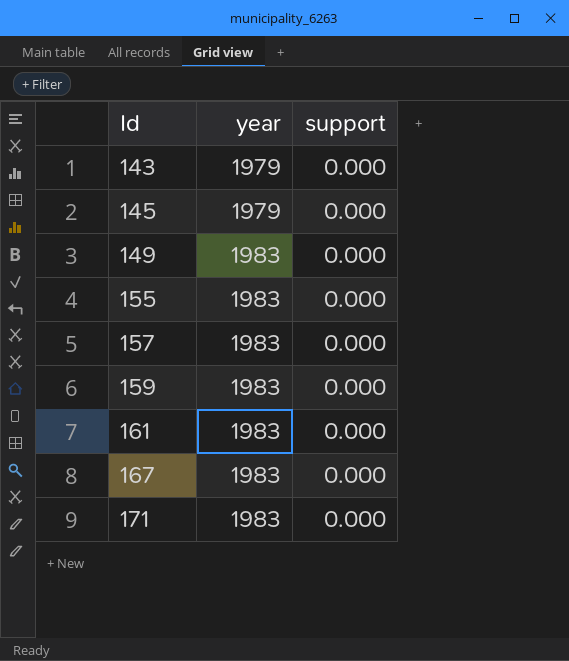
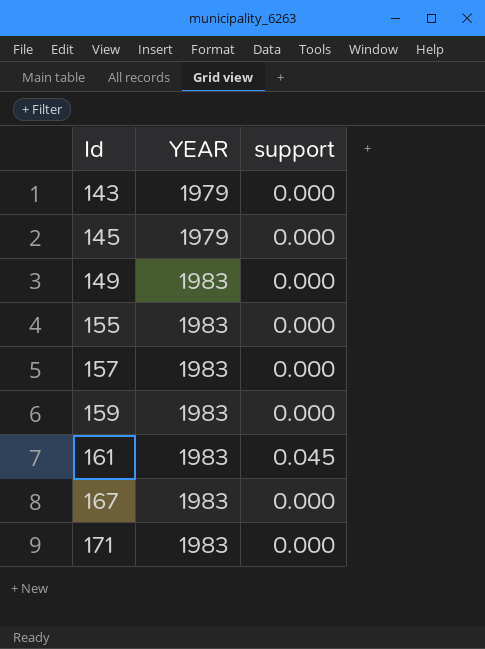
column name: year -> YEAR
161 | support: 0.000 -> 0.045

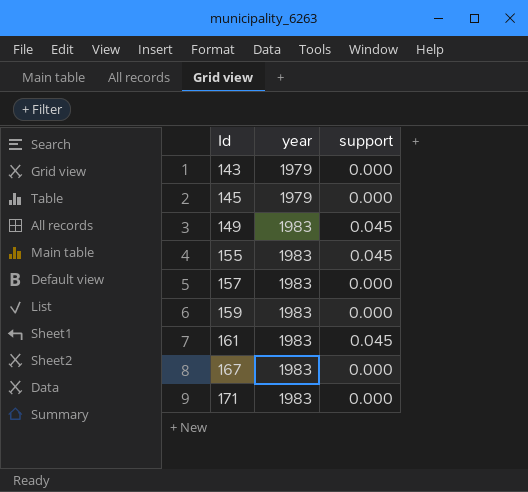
column name: YEAR -> year
149 | support: 0.000 -> 0.045
155 | support: 0.000 -> 0.045

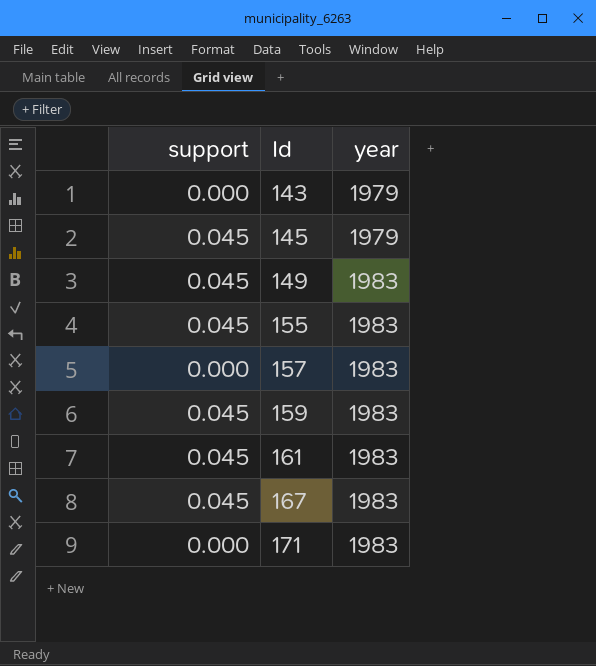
column support | position: 3 -> 1
145 | support: 0.000 -> 0.045
159 | support: 0.000 -> 0.045
167 | support: 0.000 -> 0.045

